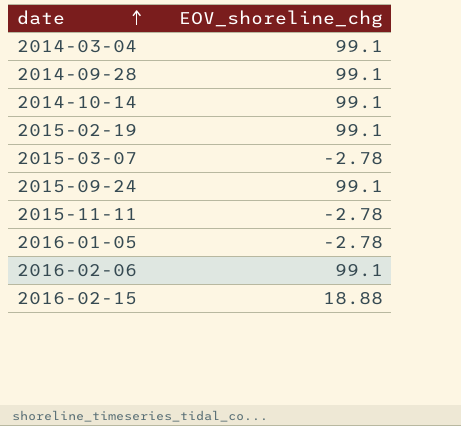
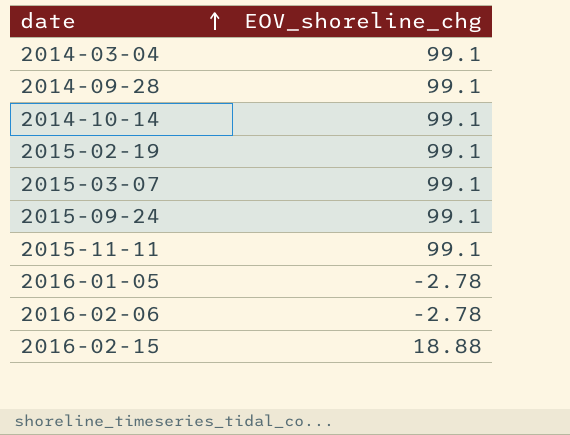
2015-03-07 | EOV_shoreline_chg: -2.78 -> 99.1
2015-11-11 | EOV_shoreline_chg: -2.78 -> 99.1
2016-02-06 | EOV_shoreline_chg: 99.1 -> -2.78

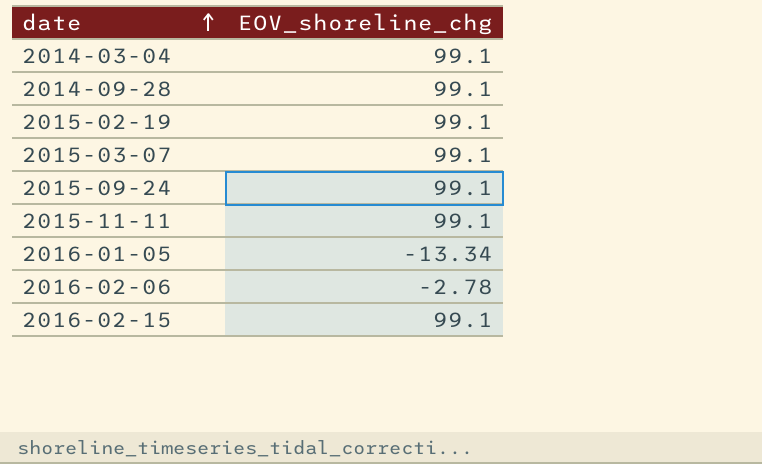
row 2014-10-14: 99.1 -> none
2016-01-05 | EOV_shoreline_chg: -2.78 -> -13.34
2016-02-15 | EOV_shoreline_chg: 18.88 -> 99.1

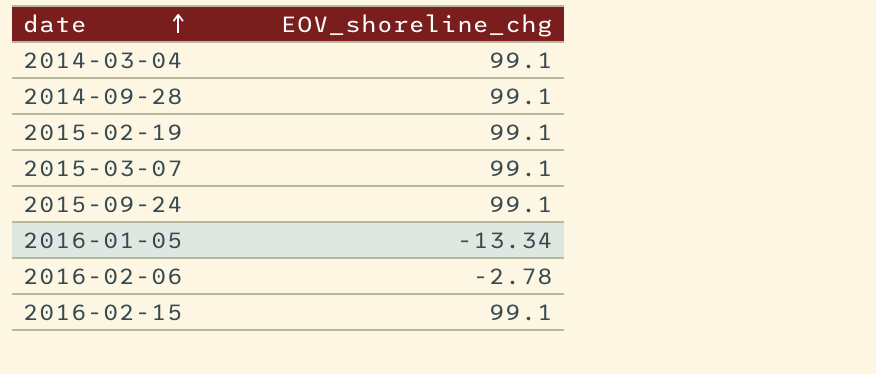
row 2015-11-11: 99.1 -> none

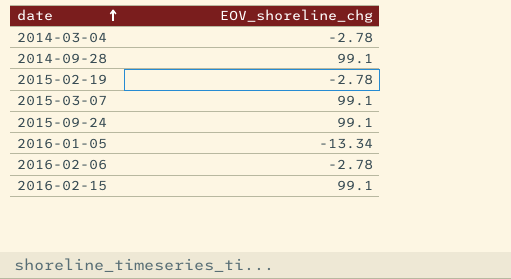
2014-03-04 | EOV_shoreline_chg: 99.1 -> -2.78
2015-02-19 | EOV_shoreline_chg: 99.1 -> -2.78

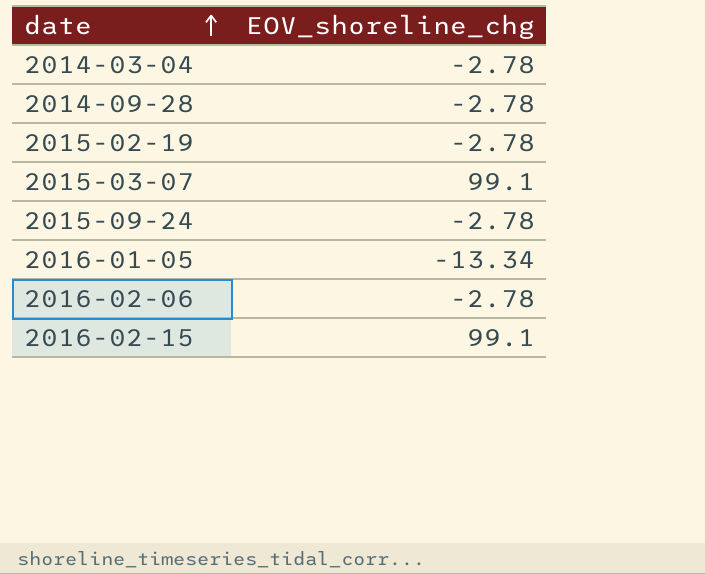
2014-09-28 | EOV_shoreline_chg: 99.1 -> -2.78
2015-09-24 | EOV_shoreline_chg: 99.1 -> -2.78

